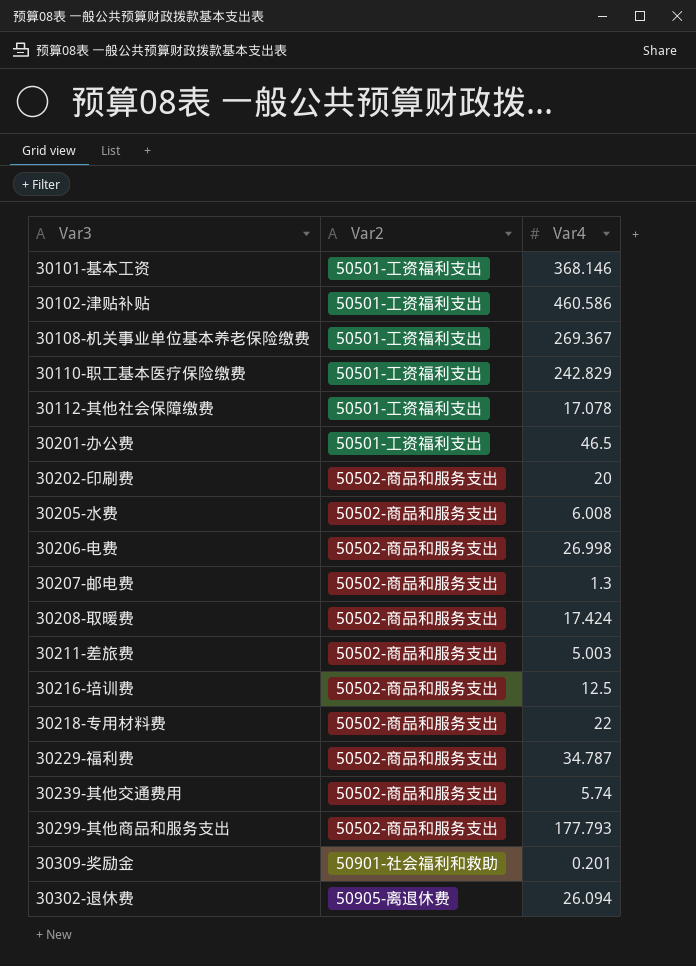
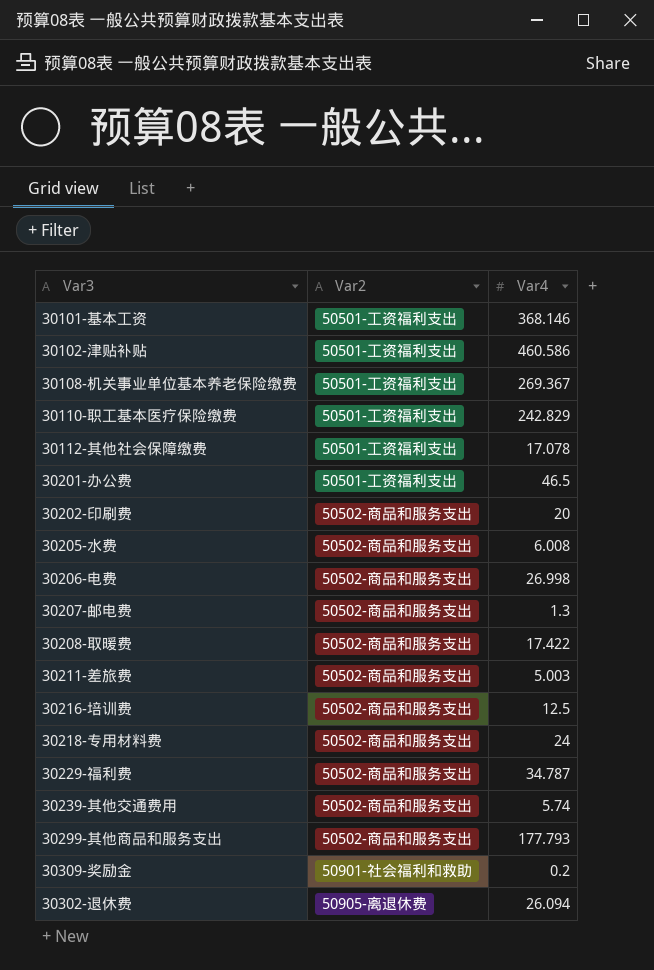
30208-取暖费 | Var4: 17.424 -> 17.422
30218-专用材料费 | Var4: 22 -> 24
30309-奖励金 | Var4: 0.201 -> 0.2

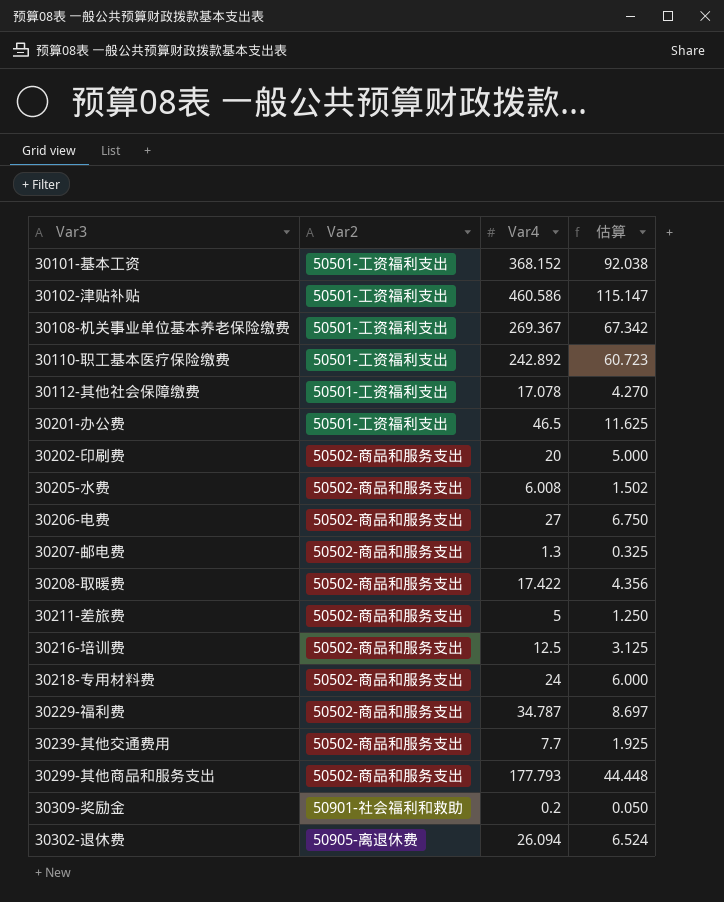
column 估算 | formula: none -> [Var4] * 0.25
30101-基本工资 | Var4: 368.146 -> 368.152
30110-职工基本医疗保险缴费 | Var4: 242.829 -> 242.892
30206-电费 | Var4: 26.998 -> 27
30211-差旅费 | Var4: 5.003 -> 5
30239-其他交通费用 | Var4: 5.74 -> 7.7

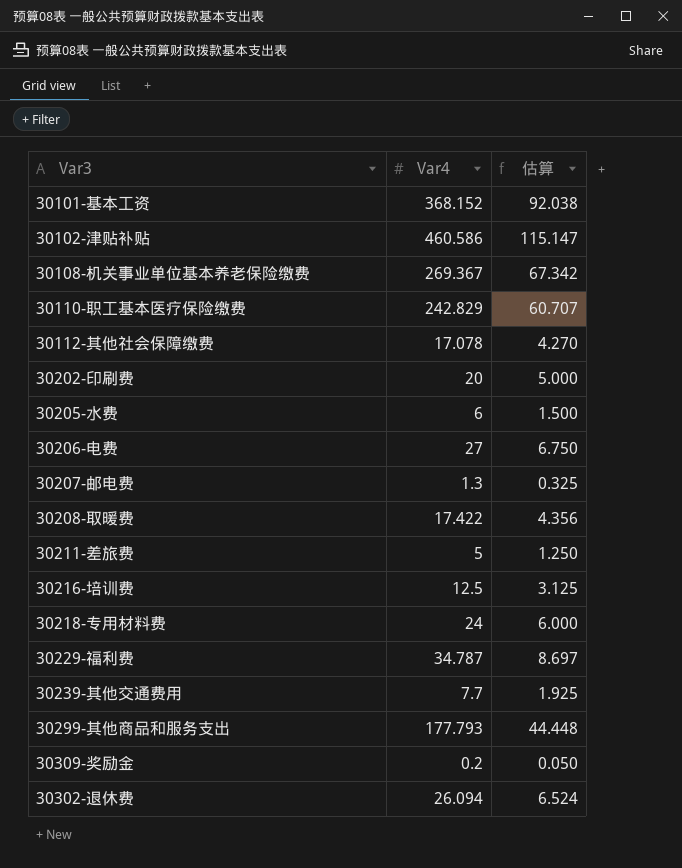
column Var2 | position: 2 -> none
row 30201-办公费: 50501-工资福利支出 | 46.5 | 11.625 -> none
30110-职工基本医疗保险缴费 | Var4: 242.892 -> 242.829
30110-职工基本医疗保险缴费 | 估算: 60.723 -> 60.707
30205-水费 | Var4: 6.008 -> 6
30205-水费 | 估算: 1.502 -> 1.500

